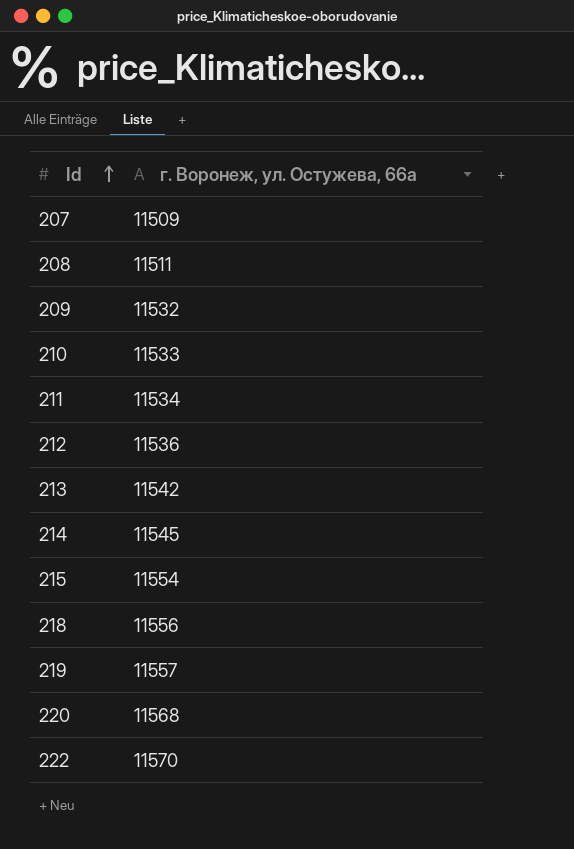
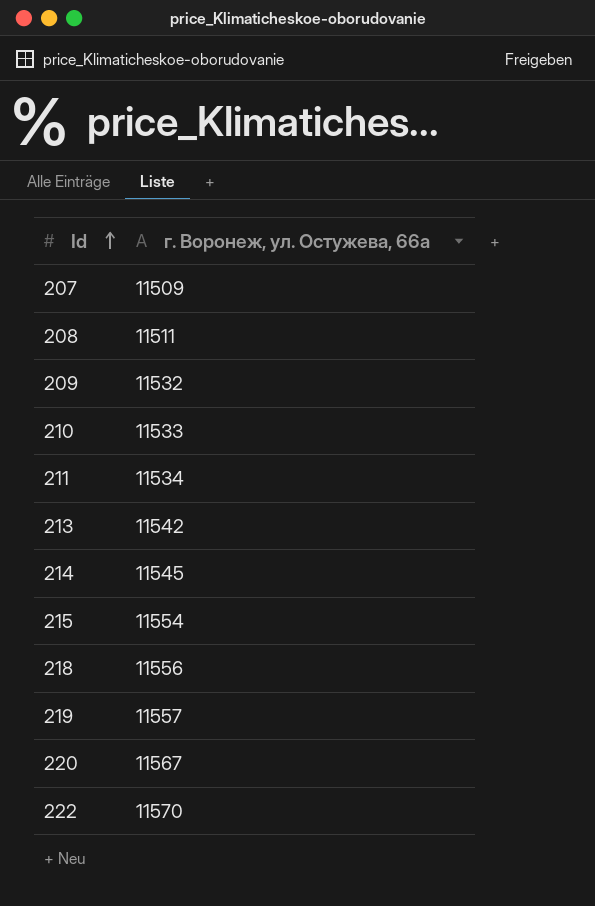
row 212: 11536 -> none
220 | г. Воронеж, ул. Остужева, 66а: 11568 -> 11567

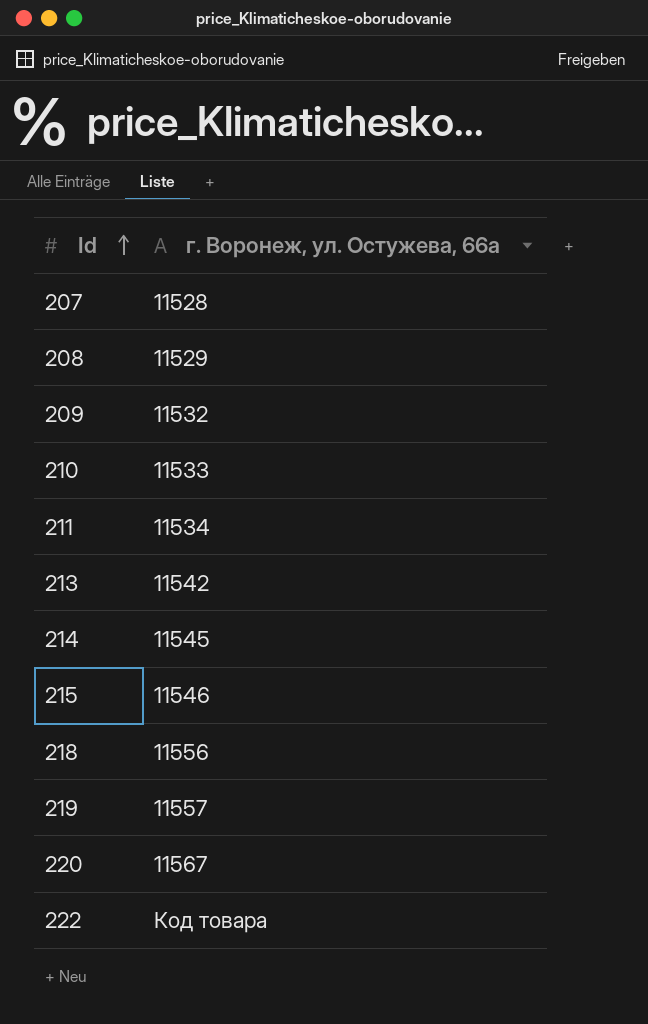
207 | г. Воронеж, ул. Остужева, 66а: 11509 -> 11528
208 | г. Воронеж, ул. Остужева, 66а: 11511 -> 11529
215 | г. Воронеж, ул. Остужева, 66а: 11554 -> 11546
222 | г. Воронеж, ул. Остужева, 66а: 11570 -> Код товара

